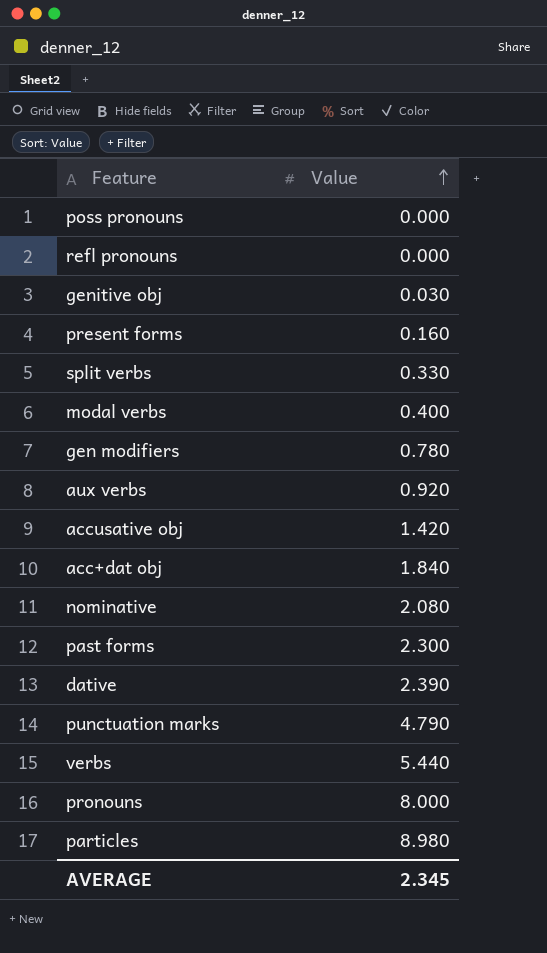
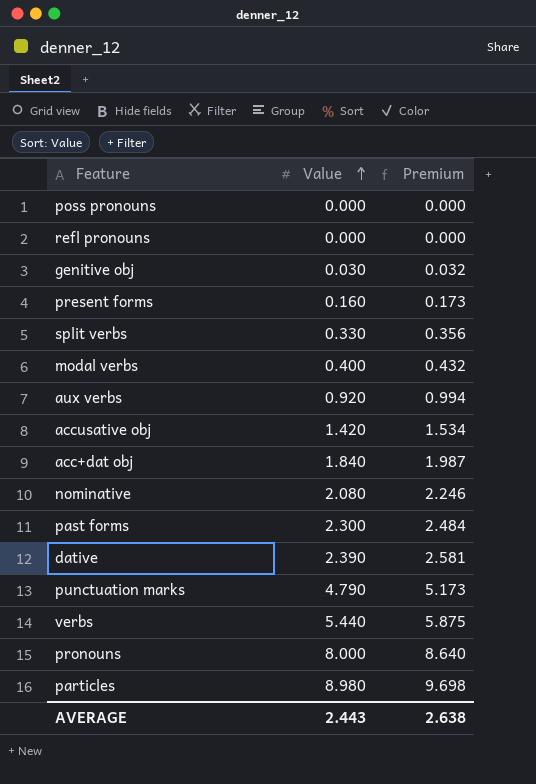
column Premium | formula: none -> [Value] * 1.08
row gen modifiers: 0.780 -> none
AVERAGE | Value: 2.345 -> 2.443

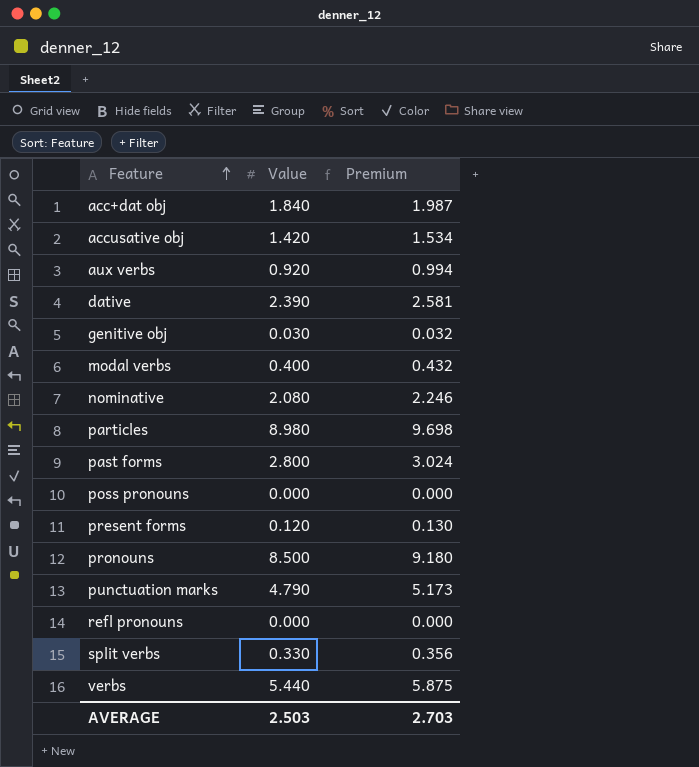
row order: Value ascending -> Feature ascending
past forms | Value: 2.300 -> 2.800
past forms | Premium: 2.484 -> 3.024
present forms | Value: 0.160 -> 0.120
present forms | Premium: 0.173 -> 0.130
pronouns | Value: 8.000 -> 8.500
pronouns | Premium: 8.640 -> 9.180
AVERAGE | Value: 2.443 -> 2.503
AVERAGE | Premium: 2.638 -> 2.703

